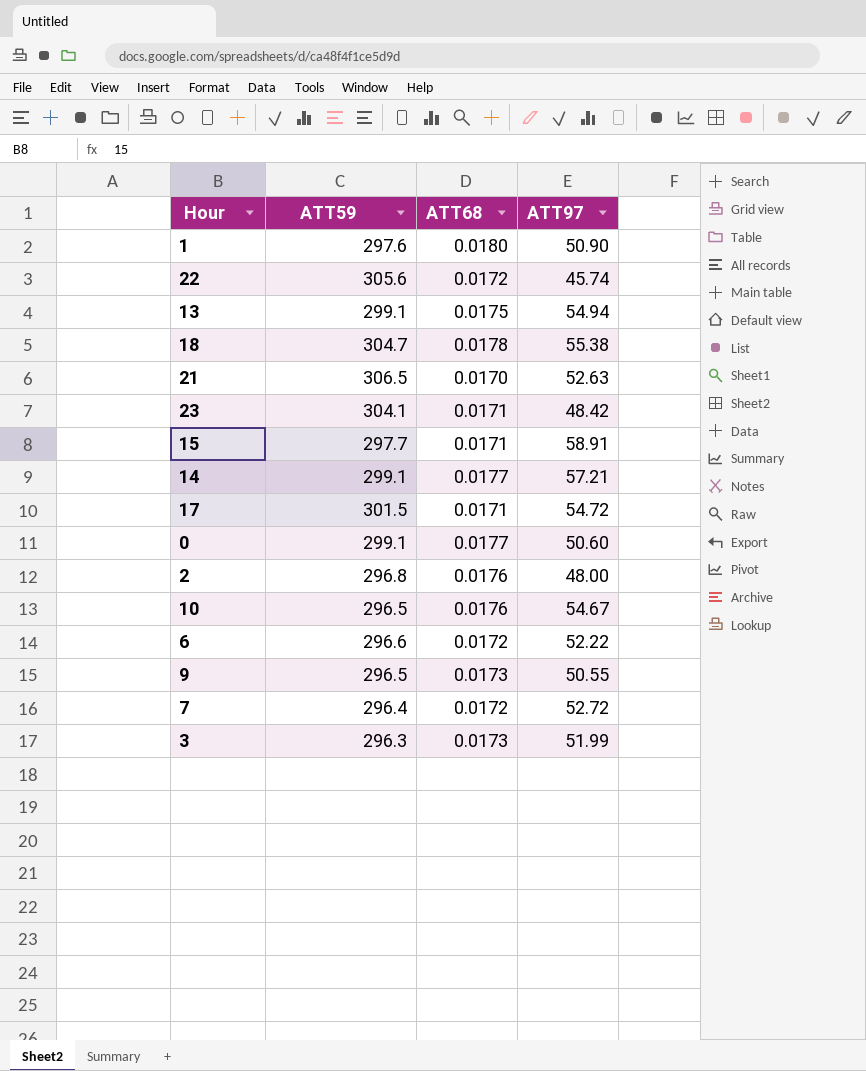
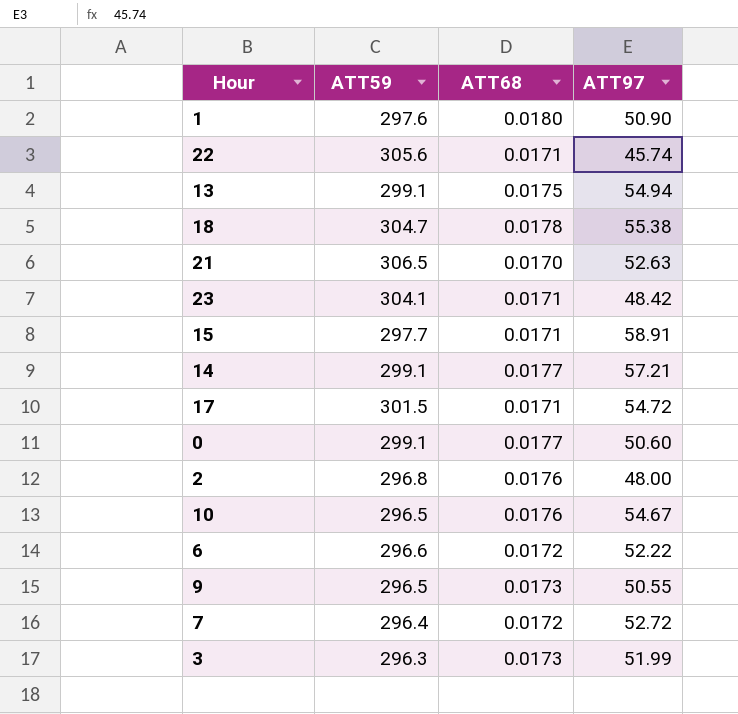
22 | ATT68: 0.0172 -> 0.0171

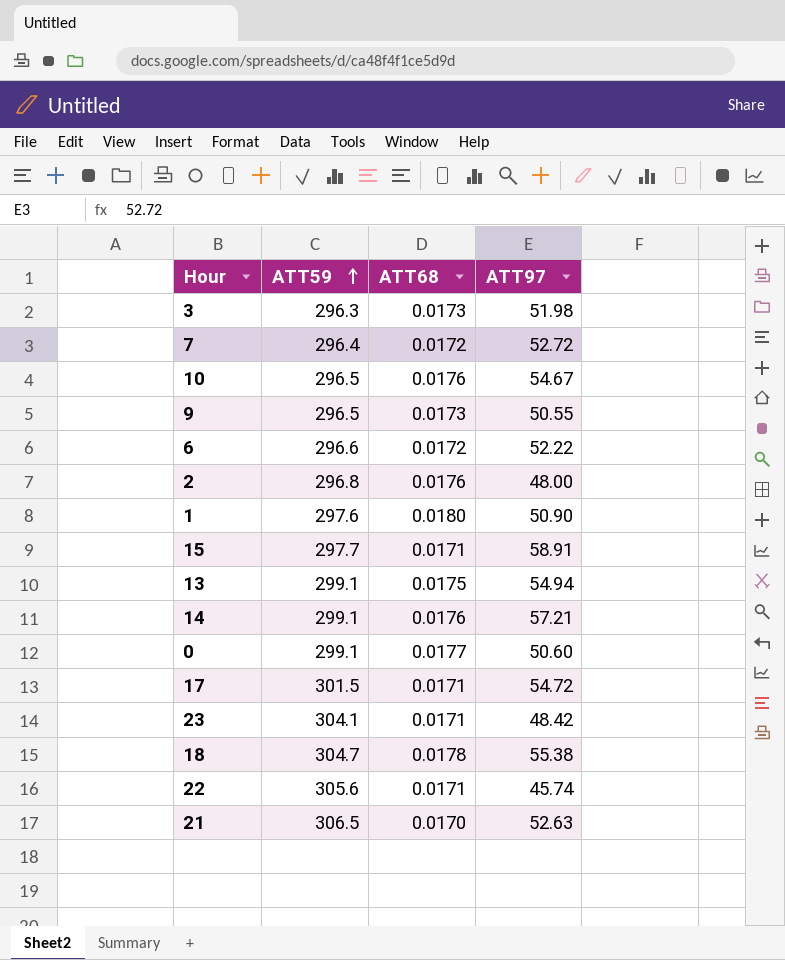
row order: none -> ATT59 ascending
3 | ATT97: 51.99 -> 51.98
14 | ATT68: 0.0177 -> 0.0176

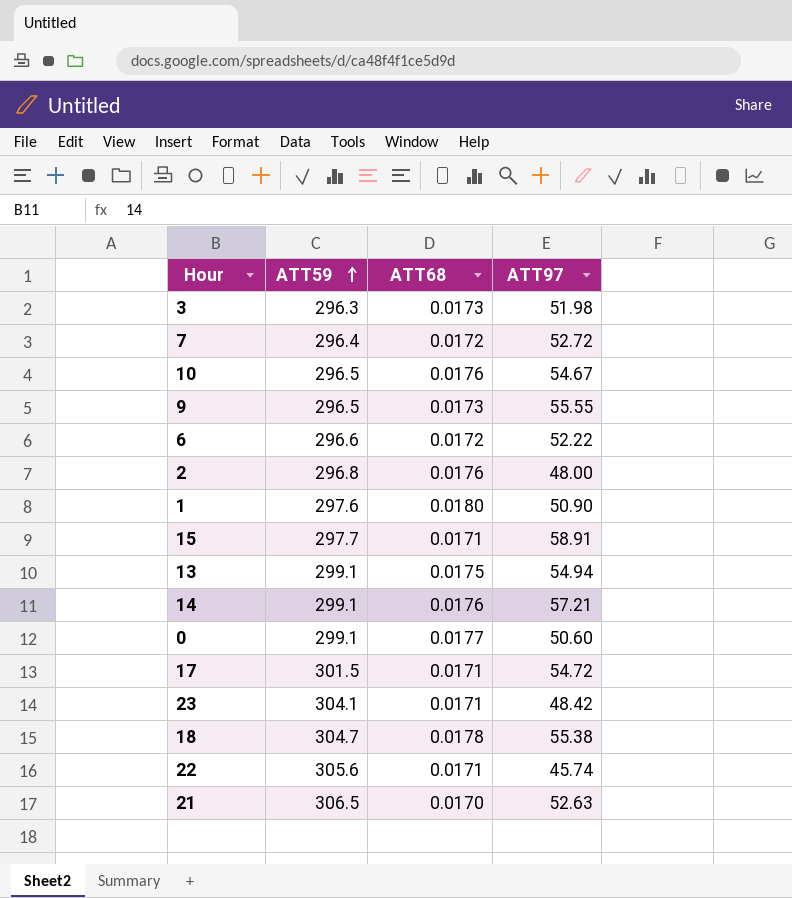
9 | ATT97: 50.55 -> 55.55

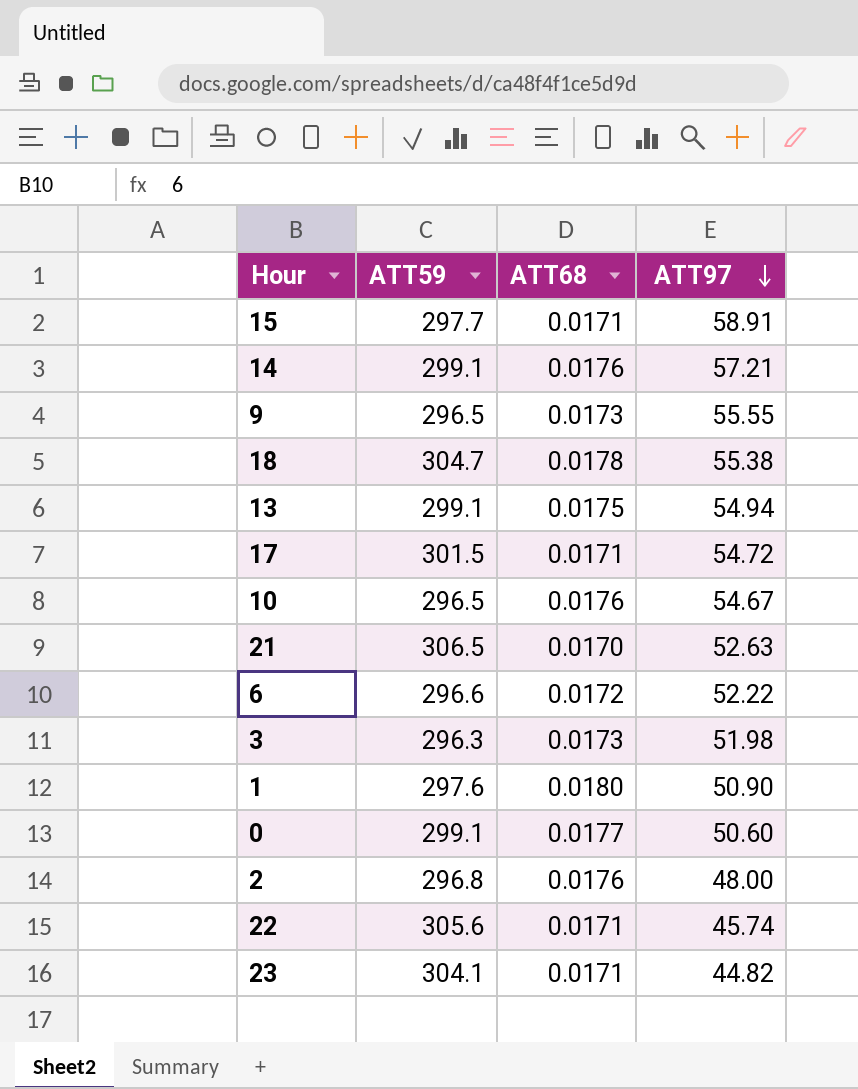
row order: ATT59 ascending -> ATT97 descending
row 7: 296.4 | 0.0172 | 52.72 -> none
23 | ATT97: 48.42 -> 44.82

